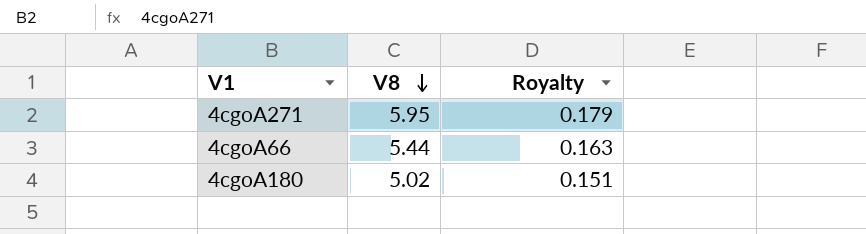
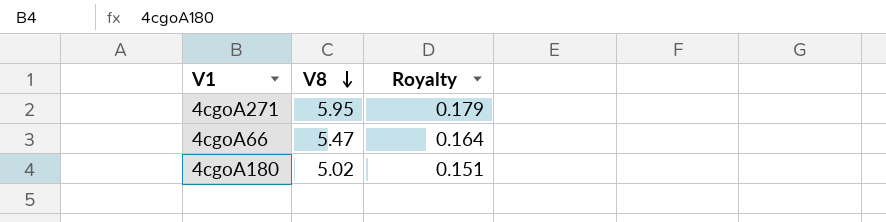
4cgoA66 | V8: 5.44 -> 5.47
4cgoA66 | Royalty: 0.163 -> 0.164

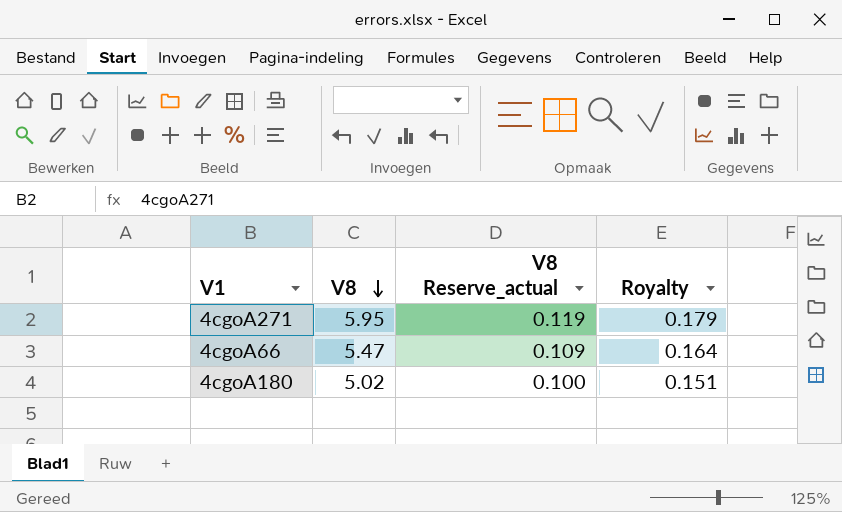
column V8 Reserve_actual | formula: none -> [V8] * 0.02

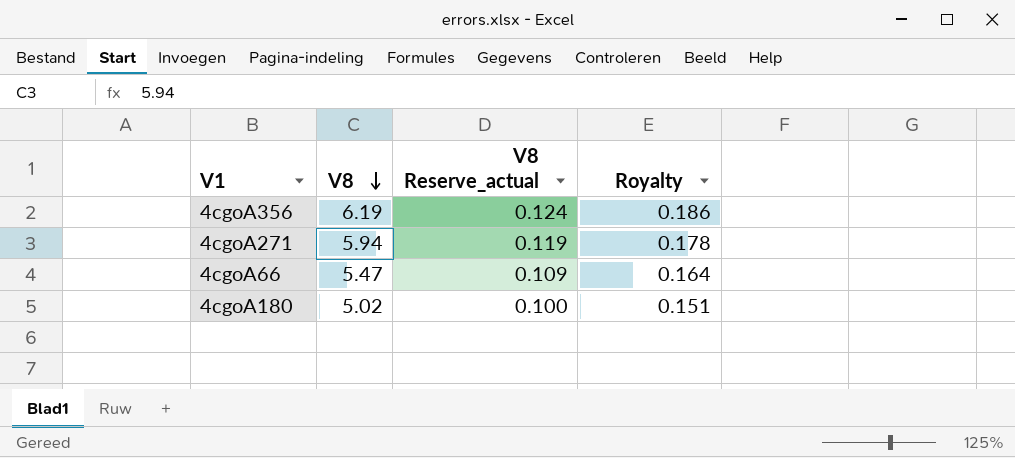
row 4cgoA356: none -> 6.19 | 0.124 | 0.186
4cgoA271 | V8: 5.95 -> 5.94
4cgoA271 | Royalty: 0.179 -> 0.178

